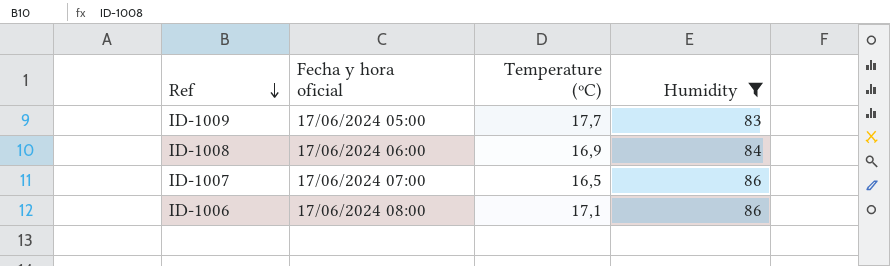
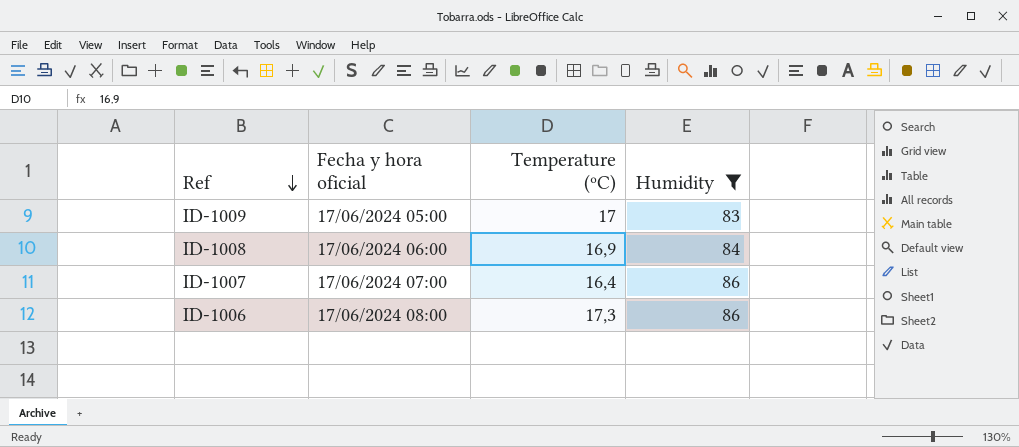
ID-1009 | Temperature (ºC): 17,7 -> 17
ID-1007 | Temperature (ºC): 16,5 -> 16,4
ID-1006 | Temperature (ºC): 17,1 -> 17,3

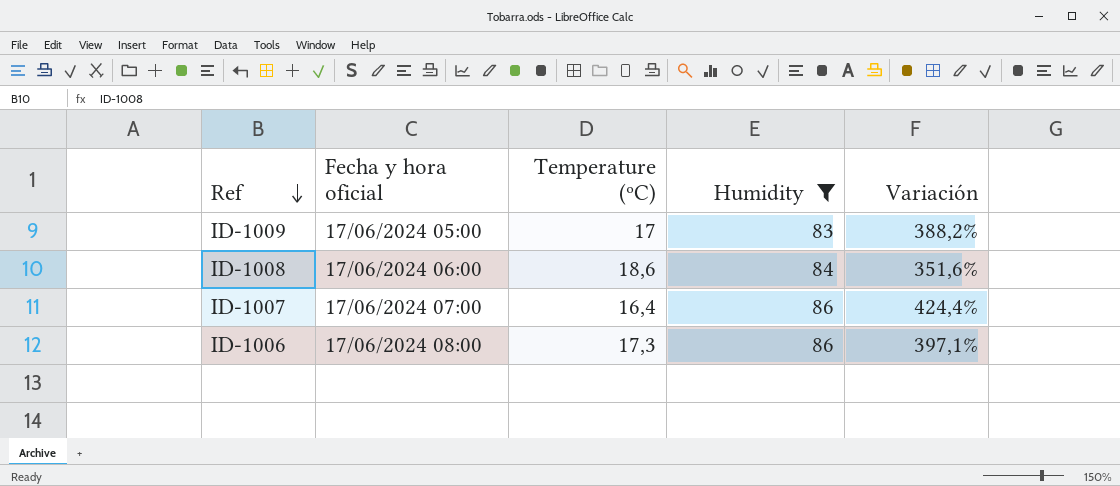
column Variación | formula: none -> ([Humidity] - [Temperature (ºC)]) / [Temperature (ºC)]
ID-1008 | Temperature (ºC): 16,9 -> 18,6

